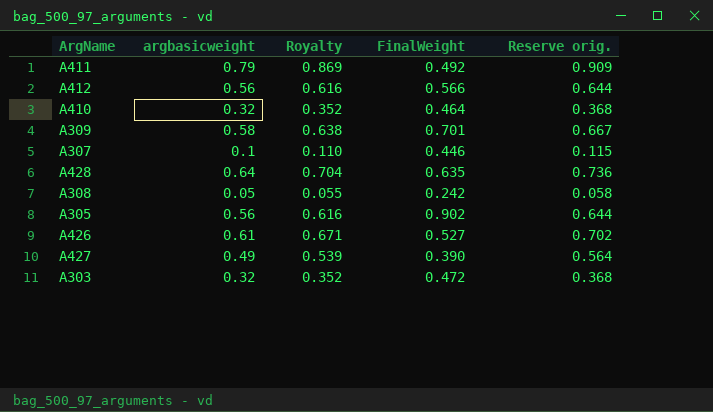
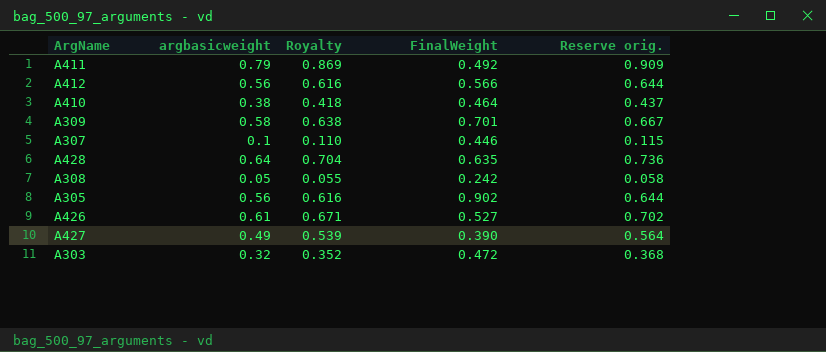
A410 | argbasicweight: 0.32 -> 0.38
A410 | Royalty: 0.352 -> 0.418
A410 | Reserve orig.: 0.368 -> 0.437

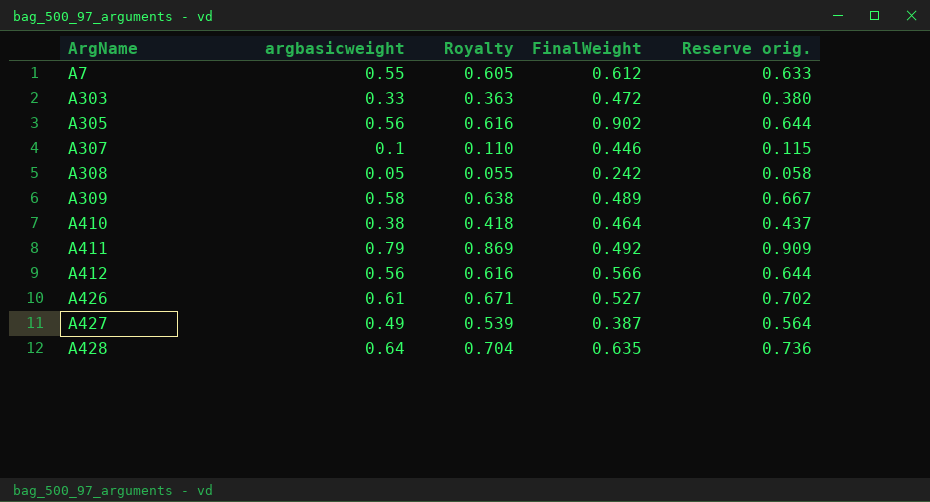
row order: none -> ArgName ascending
row A7: none -> 0.55 | 0.605 | 0.612 | 0.633
A303 | argbasicweight: 0.32 -> 0.33
A303 | Royalty: 0.352 -> 0.363
A303 | Reserve orig.: 0.368 -> 0.380
A309 | FinalWeight: 0.701 -> 0.489
A427 | FinalWeight: 0.390 -> 0.387

